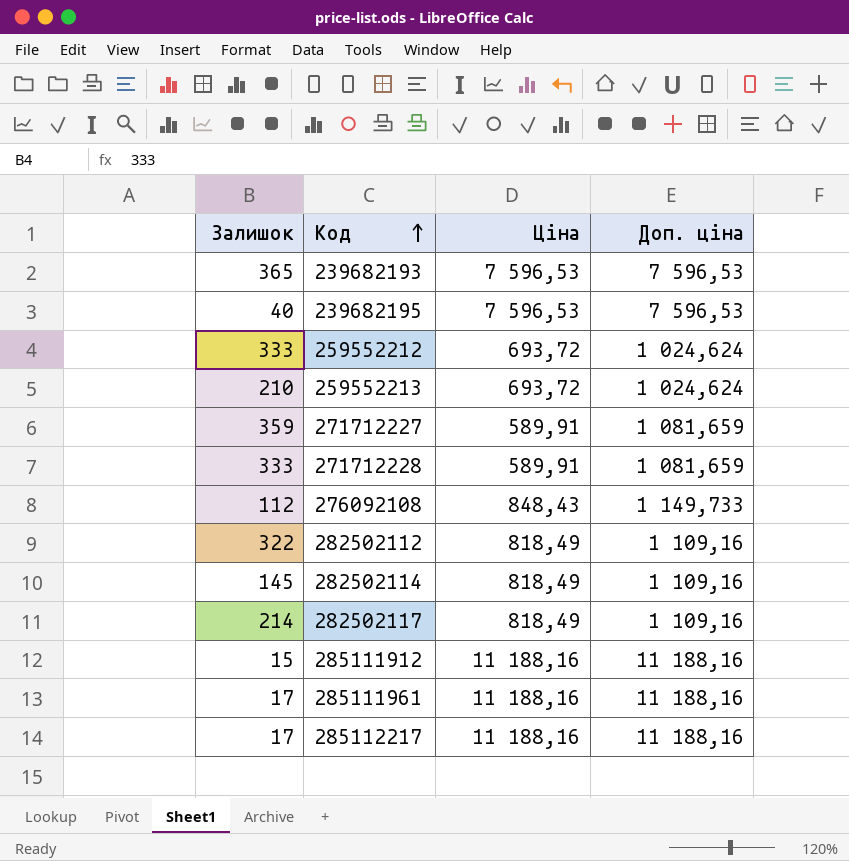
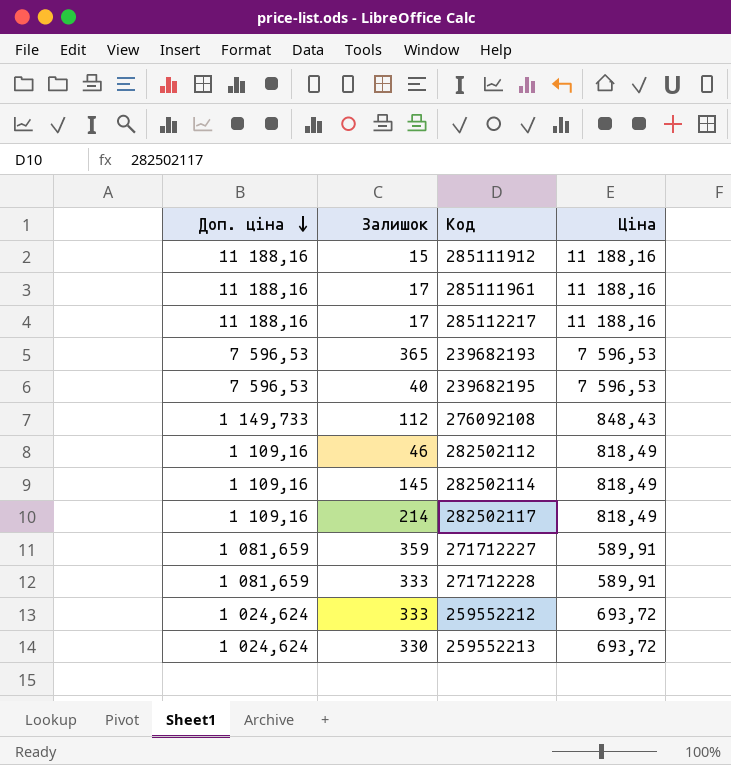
row order: Код ascending -> Доп. ціна descending
column Доп. ціна | position: 4 -> 1
282502112 | Залишок: 322 -> 46
259552213 | Залишок: 210 -> 330

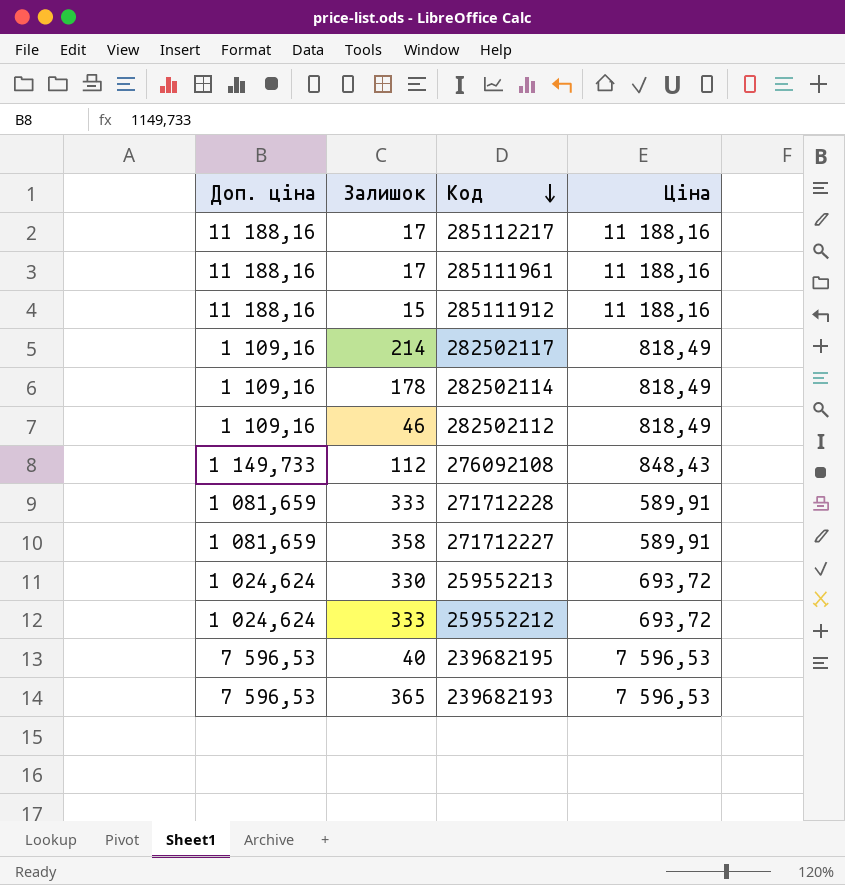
row order: Доп. ціна descending -> Код descending
282502114 | Залишок: 145 -> 178
271712227 | Залишок: 359 -> 358

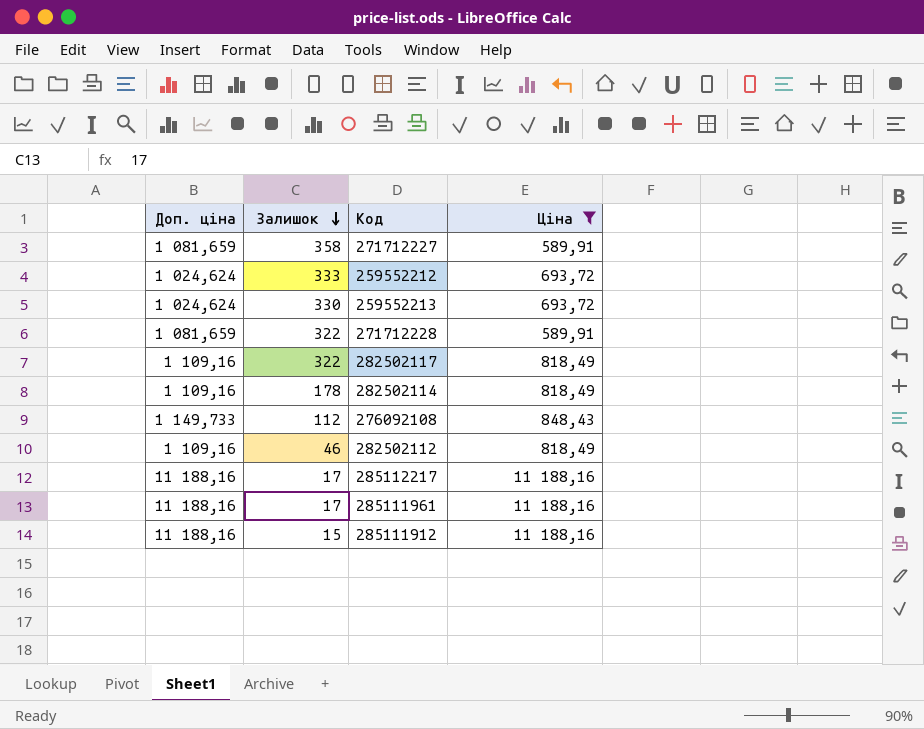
filter: none -> Ціна != 7 596,53
row order: Код descending -> Залишок descending
271712228 | Залишок: 333 -> 322
282502117 | Залишок: 214 -> 322

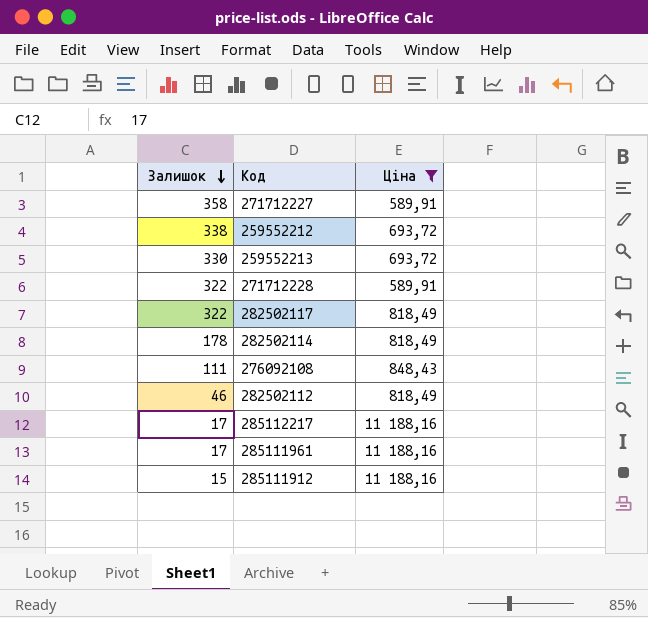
column Доп. ціна | position: 1 -> none
259552212 | Залишок: 333 -> 338
276092108 | Залишок: 112 -> 111

